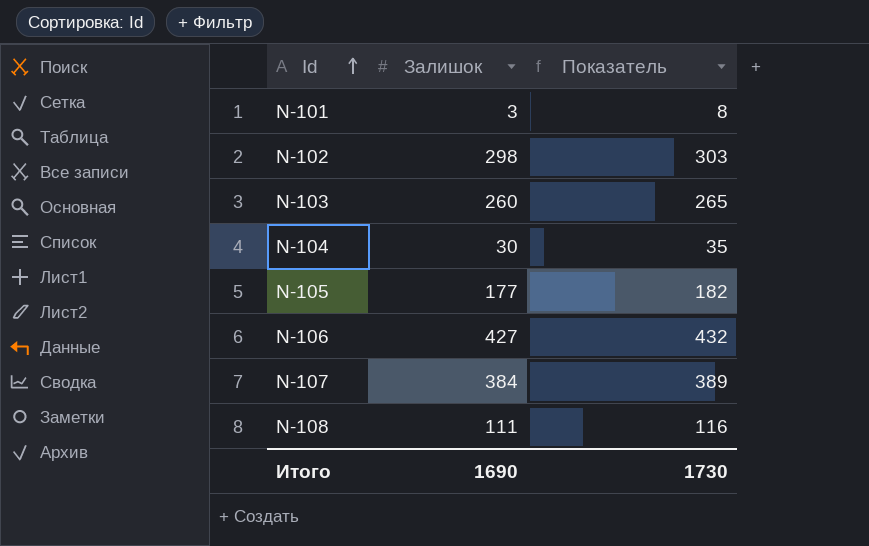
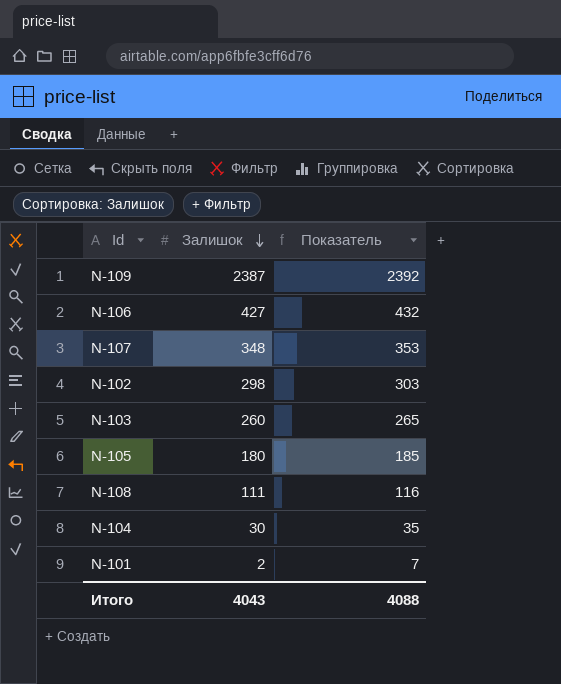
row order: Id ascending -> Залишок descending
row N-109: none -> 2387 | 2392
N-107 | Залишок: 384 -> 348
N-107 | Показатель: 389 -> 353
N-105 | Залишок: 177 -> 180
N-105 | Показатель: 182 -> 185
N-101 | Залишок: 3 -> 2
N-101 | Показатель: 8 -> 7
Итого | Залишок: 1690 -> 4043
Итого | Показатель: 1730 -> 4088

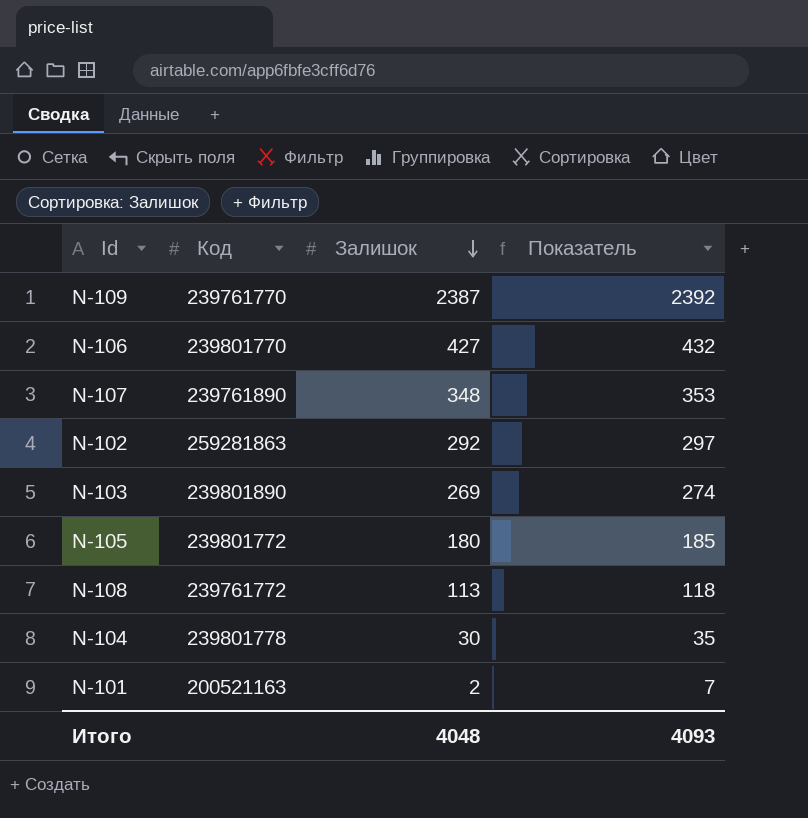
column Код | position: none -> 2
N-102 | Залишок: 298 -> 292
N-102 | Показатель: 303 -> 297
N-103 | Залишок: 260 -> 269
N-103 | Показатель: 265 -> 274
N-108 | Залишок: 111 -> 113
N-108 | Показатель: 116 -> 118
Итого | Залишок: 4043 -> 4048
Итого | Показатель: 4088 -> 4093

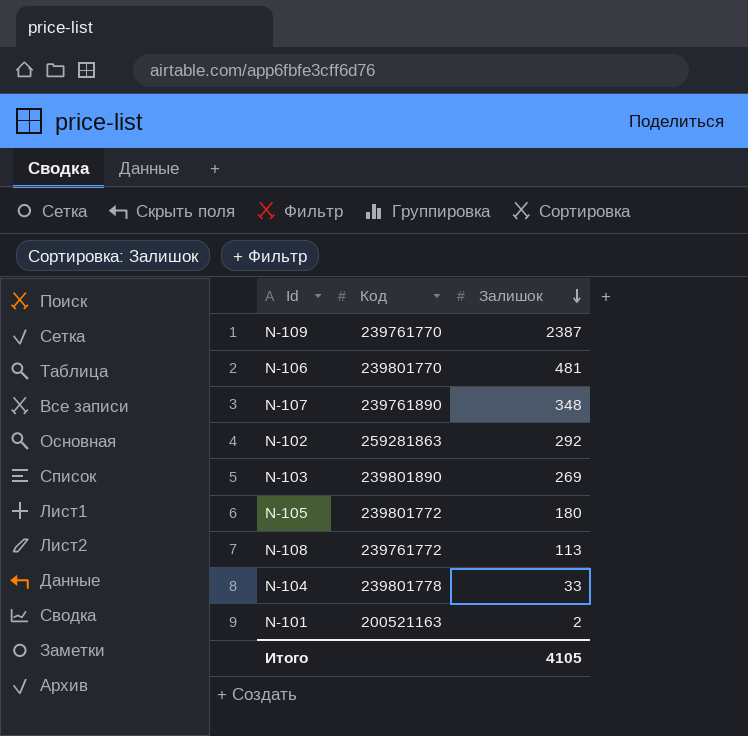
column Показатель | formula: [Залишок] + 5 -> none
N-106 | Залишок: 427 -> 481
N-104 | Залишок: 30 -> 33
Итого | Залишок: 4048 -> 4105

